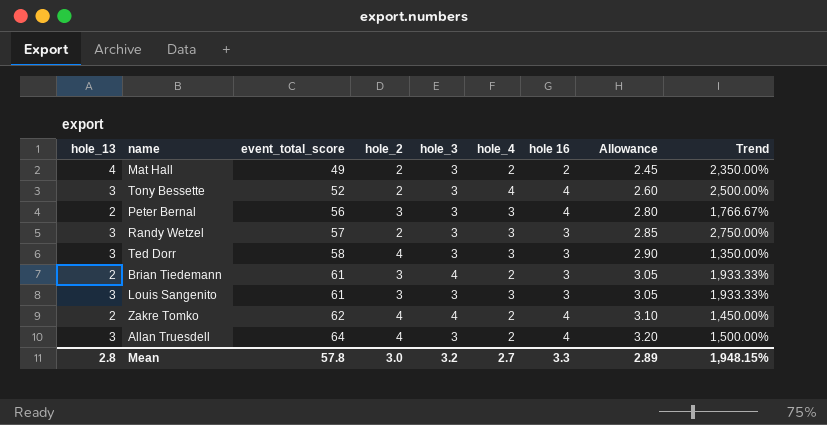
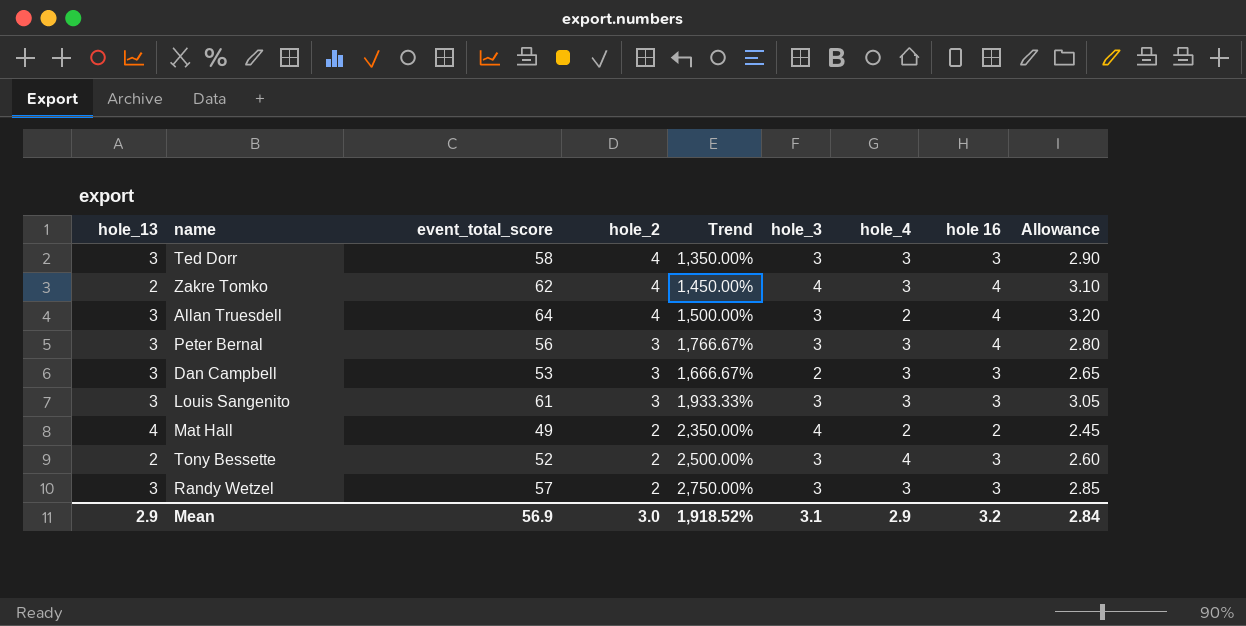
row order: event_total_score ascending -> hole_2 descending
column Trend | position: 9 -> 5
row Brian Tiedemann: 2 | 61 | 3 | 4 | 2 | 3 | 3.05 | 1,933.33% -> none
Zakre Tomko | hole_4: 2 -> 3
Peter Bernal | hole_13: 2 -> 3
row Dan Campbell: none -> 3 | 53 | 3 | 1,666.67% | 2 | 3 | 3 | 2.65
Mat Hall | hole_3: 3 -> 4
Tony Bessette | hole_13: 3 -> 2
Tony Bessette | hole 16: 4 -> 3
Mean | hole_13: 2.8 -> 2.9
Mean | event_total_score: 57.8 -> 56.9
Mean | Trend: 1,948.15% -> 1,918.52%
Mean | hole_3: 3.2 -> 3.1
Mean | hole_4: 2.7 -> 2.9
Mean | hole 16: 3.3 -> 3.2
Mean | Allowance: 2.89 -> 2.84

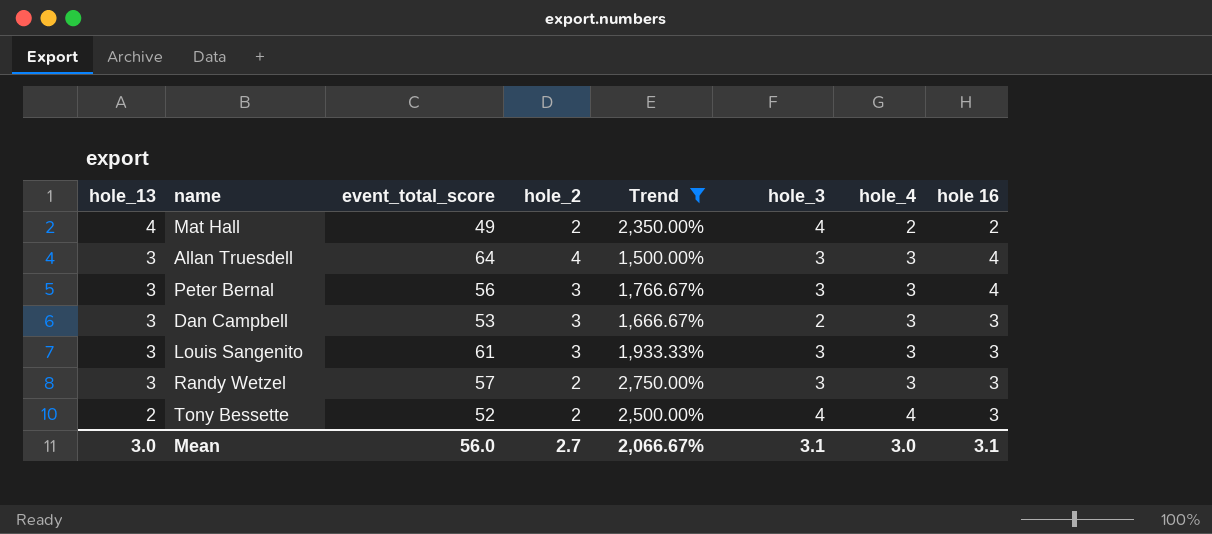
filter: none -> Trend >= 1,500.00%
row order: hole_2 descending -> hole_13 descending
column Allowance | formula: [event_total_score] * 0.05 -> none
Allan Truesdell | hole_4: 2 -> 3
Tony Bessette | hole_3: 3 -> 4
Mean | hole_13: 2.9 -> 3.0
Mean | event_total_score: 56.9 -> 56.0
Mean | hole_2: 3.0 -> 2.7
Mean | Trend: 1,918.52% -> 2,066.67%
Mean | hole_4: 2.9 -> 3.0
Mean | hole 16: 3.2 -> 3.1

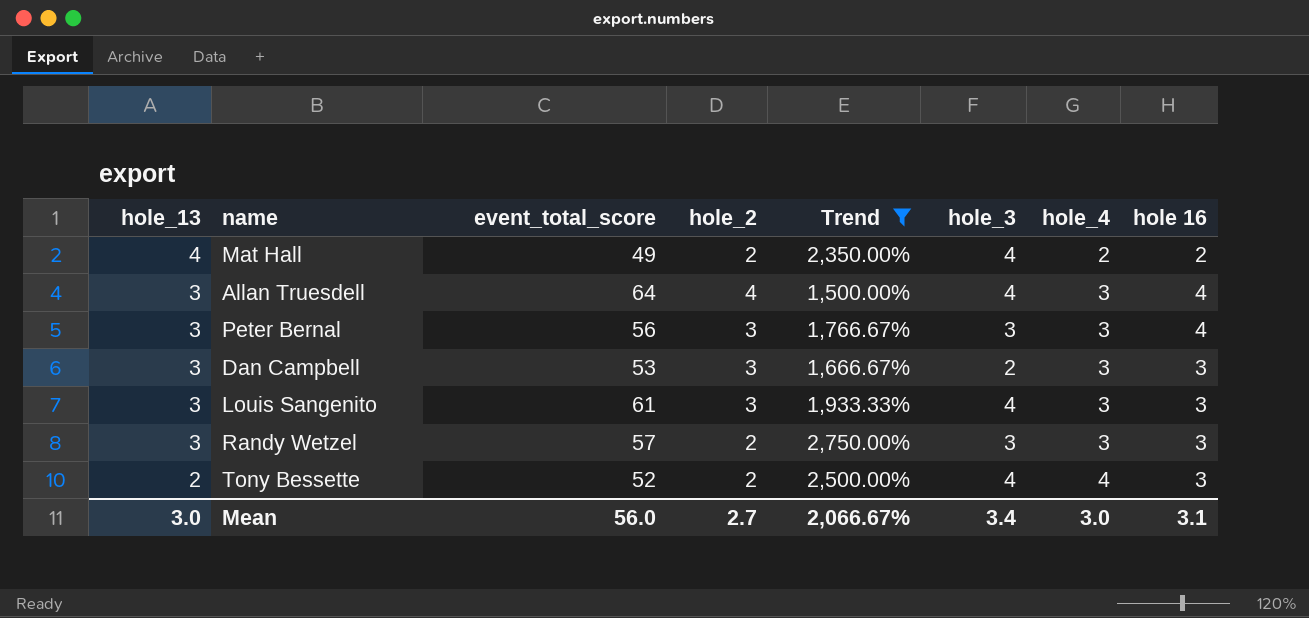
Allan Truesdell | hole_3: 3 -> 4
Louis Sangenito | hole_3: 3 -> 4
Mean | hole_3: 3.1 -> 3.4

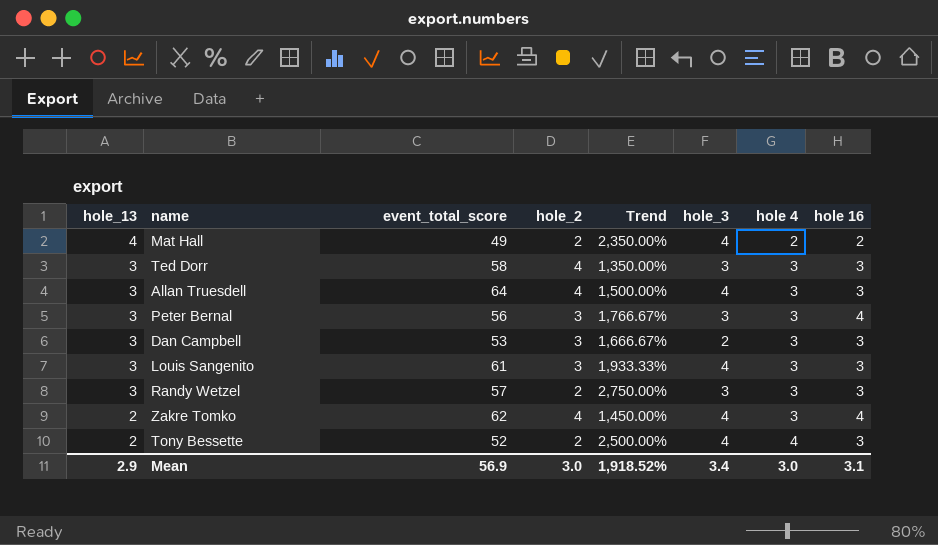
filter: Trend >= 1,500.00% -> none
column name: hole_4 -> hole 4
Allan Truesdell | hole 16: 4 -> 3
Mean | hole_13: 3.0 -> 2.9
Mean | event_total_score: 56.0 -> 56.9
Mean | hole_2: 2.7 -> 3.0
Mean | Trend: 2,066.67% -> 1,918.52%

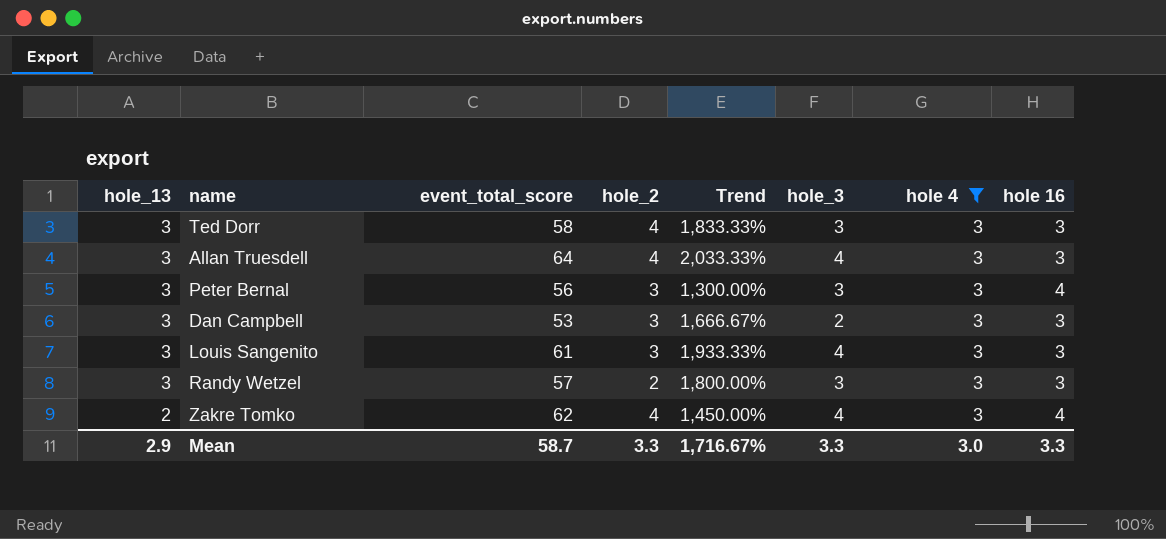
filter: none -> hole 4 = 3
column Trend | formula: ([event_total_score] - [hole_2]) / [hole_2] -> ([event_total_score] - [hole 16]) / [hole 16]
Mean | event_total_score: 56.9 -> 58.7
Mean | hole_2: 3.0 -> 3.3
Mean | Trend: 1,918.52% -> 1,716.67%
Mean | hole_3: 3.4 -> 3.3
Mean | hole 16: 3.1 -> 3.3

